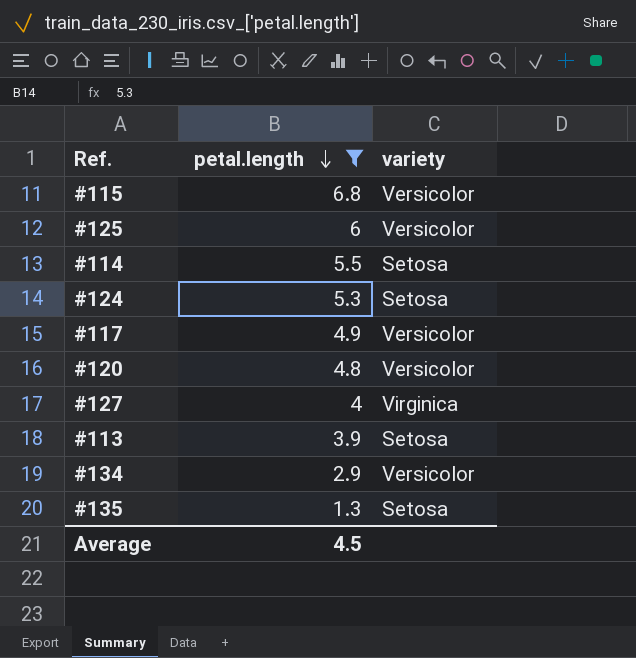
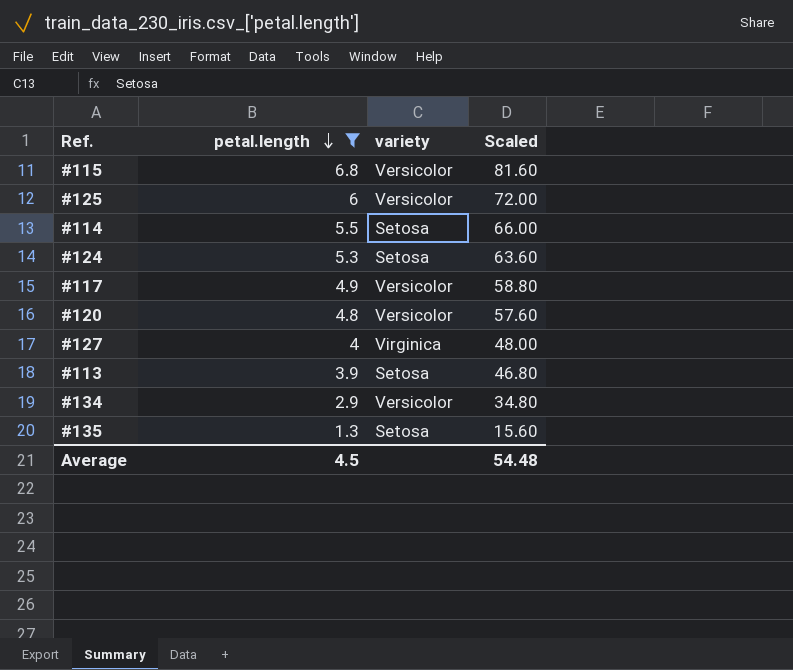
column Scaled | formula: none -> [petal.length] * 12

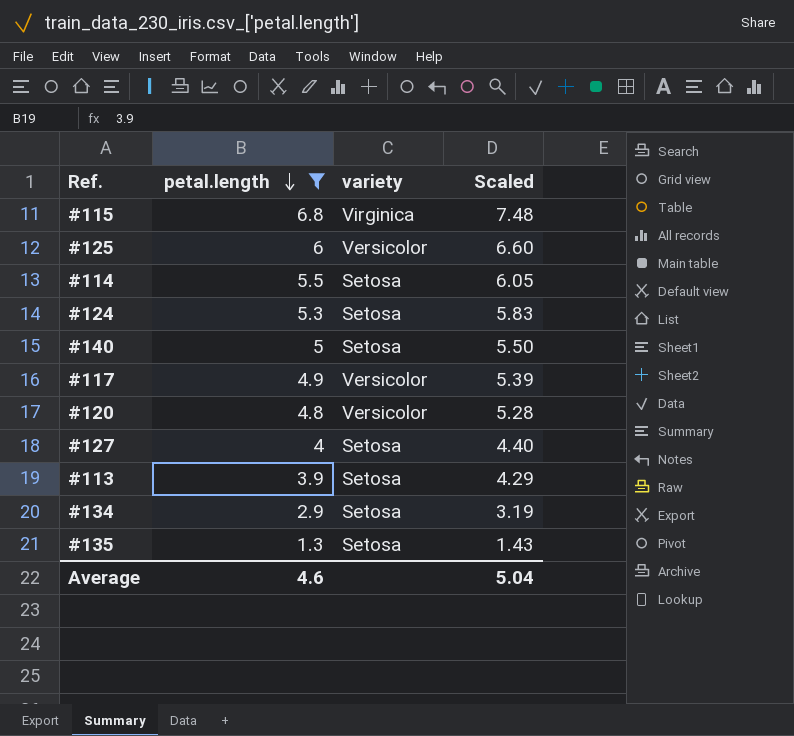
column Scaled | formula: [petal.length] * 12 -> [petal.length] * 1.1
#115 | variety: Versicolor -> Virginica
row #140: none -> 5 | Setosa | 5.50
#127 | variety: Virginica -> Setosa
#134 | variety: Versicolor -> Setosa
Average | petal.length: 4.5 -> 4.6
Average | Scaled: 54.48 -> 5.04

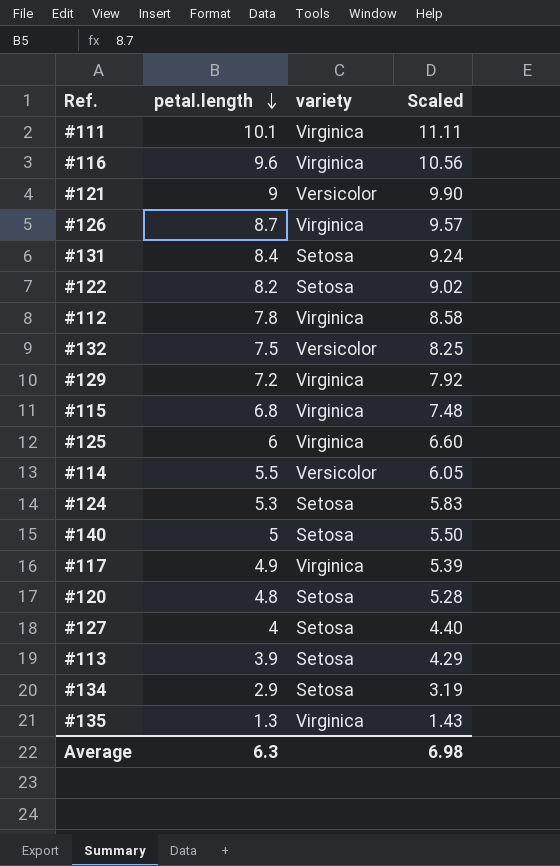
filter: petal.length <= 6.8 -> none
#125 | variety: Versicolor -> Virginica
#114 | variety: Setosa -> Versicolor
#117 | variety: Versicolor -> Virginica
#120 | variety: Versicolor -> Setosa
#135 | variety: Setosa -> Virginica
Average | petal.length: 4.6 -> 6.3
Average | Scaled: 5.04 -> 6.98

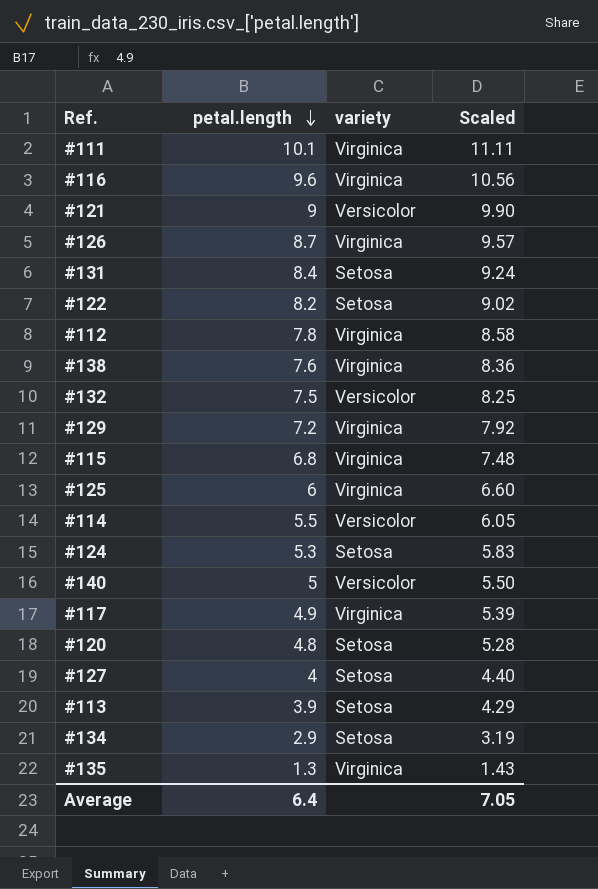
row #138: none -> 7.6 | Virginica | 8.36
#140 | variety: Setosa -> Versicolor
Average | petal.length: 6.3 -> 6.4
Average | Scaled: 6.98 -> 7.05

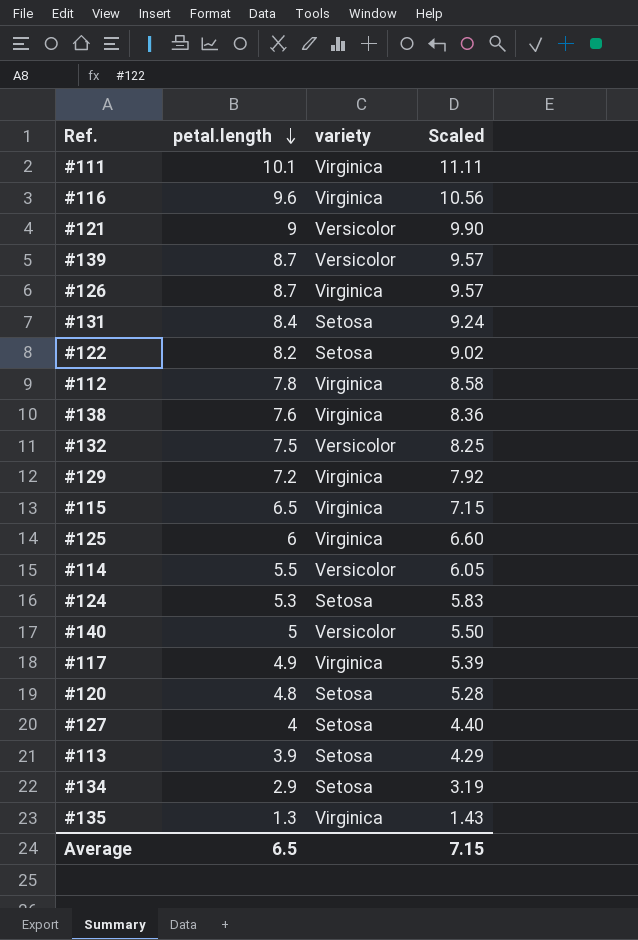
row #139: none -> 8.7 | Versicolor | 9.57
#115 | petal.length: 6.8 -> 6.5
#115 | Scaled: 7.48 -> 7.15
Average | petal.length: 6.4 -> 6.5
Average | Scaled: 7.05 -> 7.15

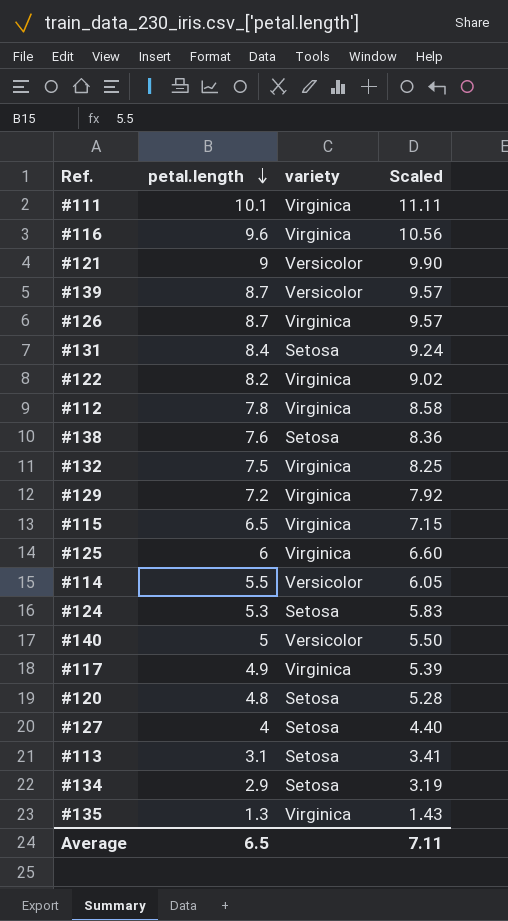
#122 | variety: Setosa -> Virginica
#138 | variety: Virginica -> Setosa
#132 | variety: Versicolor -> Virginica
#113 | petal.length: 3.9 -> 3.1
#113 | Scaled: 4.29 -> 3.41
Average | Scaled: 7.15 -> 7.11

